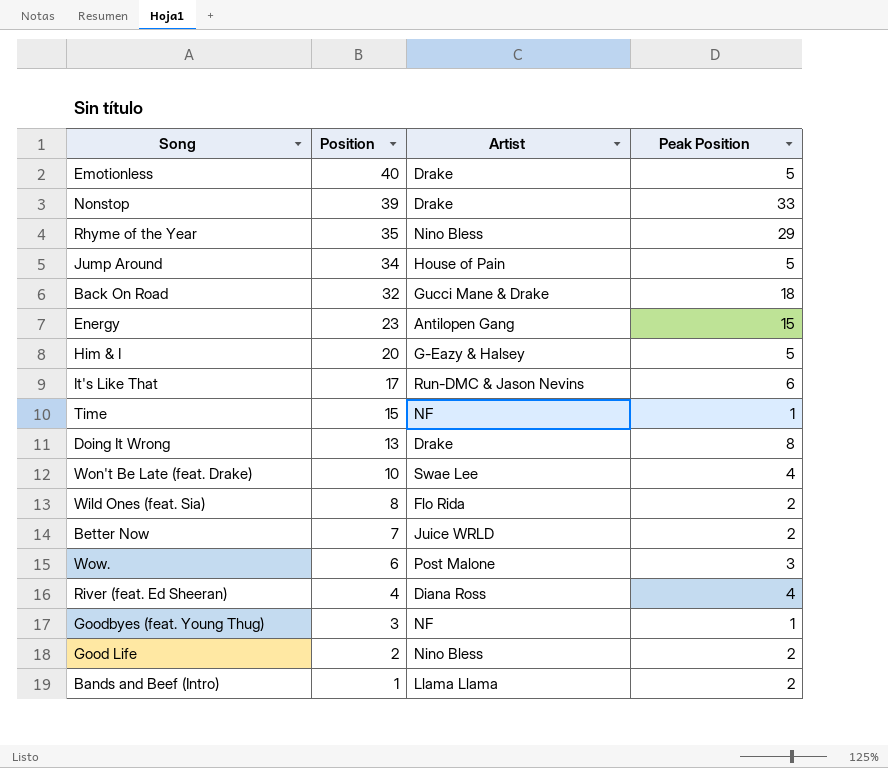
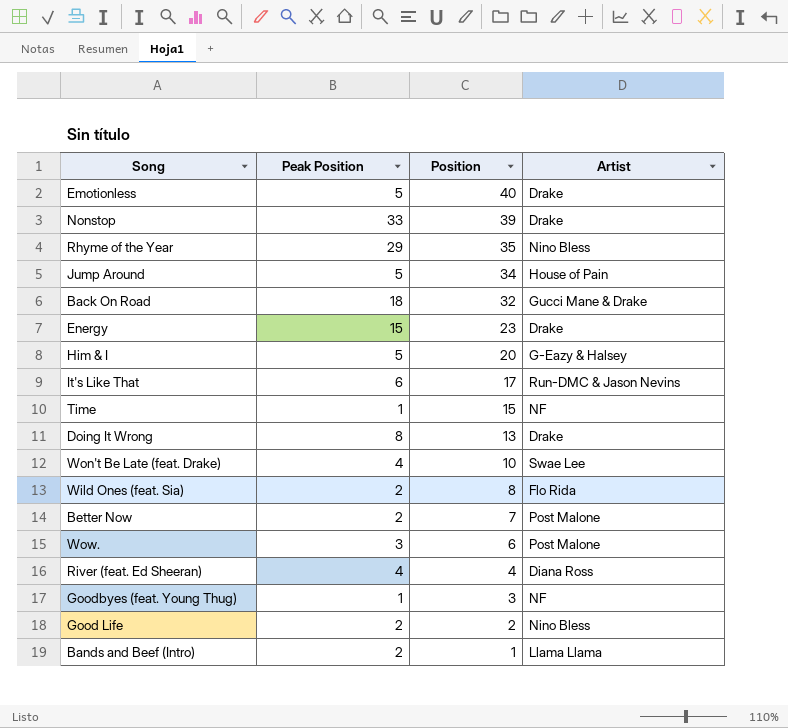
column Peak Position | position: 4 -> 2
Energy | Artist: Antilopen Gang -> Drake
Better Now | Artist: Juice WRLD -> Post Malone

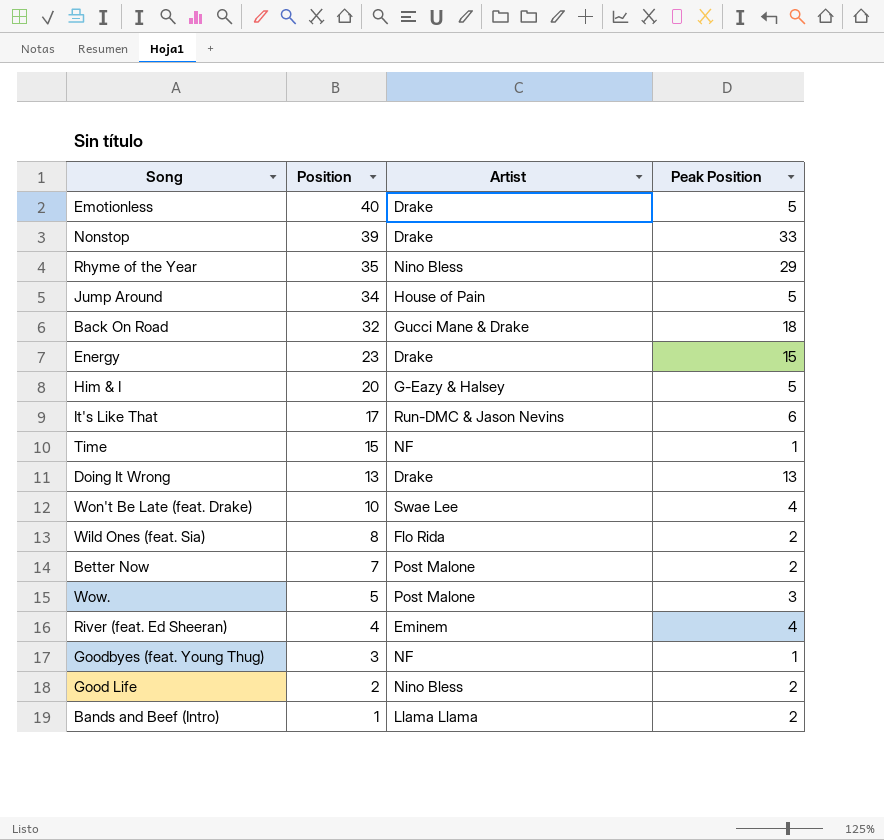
column Peak Position | position: 2 -> 4
Doing It Wrong | Peak Position: 8 -> 13
Wow. | Position: 6 -> 5
River (feat. Ed Sheeran) | Artist: Diana Ross -> Eminem

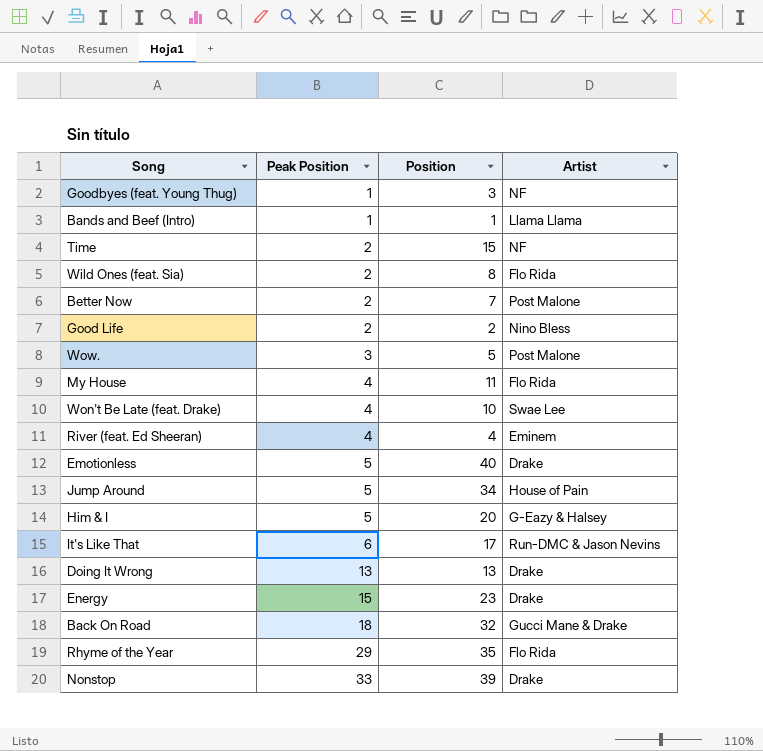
row order: Position descending -> Peak Position ascending
column Peak Position | position: 4 -> 2
Bands and Beef (Intro) | Peak Position: 2 -> 1
Time | Peak Position: 1 -> 2
row My House: none -> 4 | 11 | Flo Rida
Rhyme of the Year | Artist: Nino Bless -> Flo Rida

